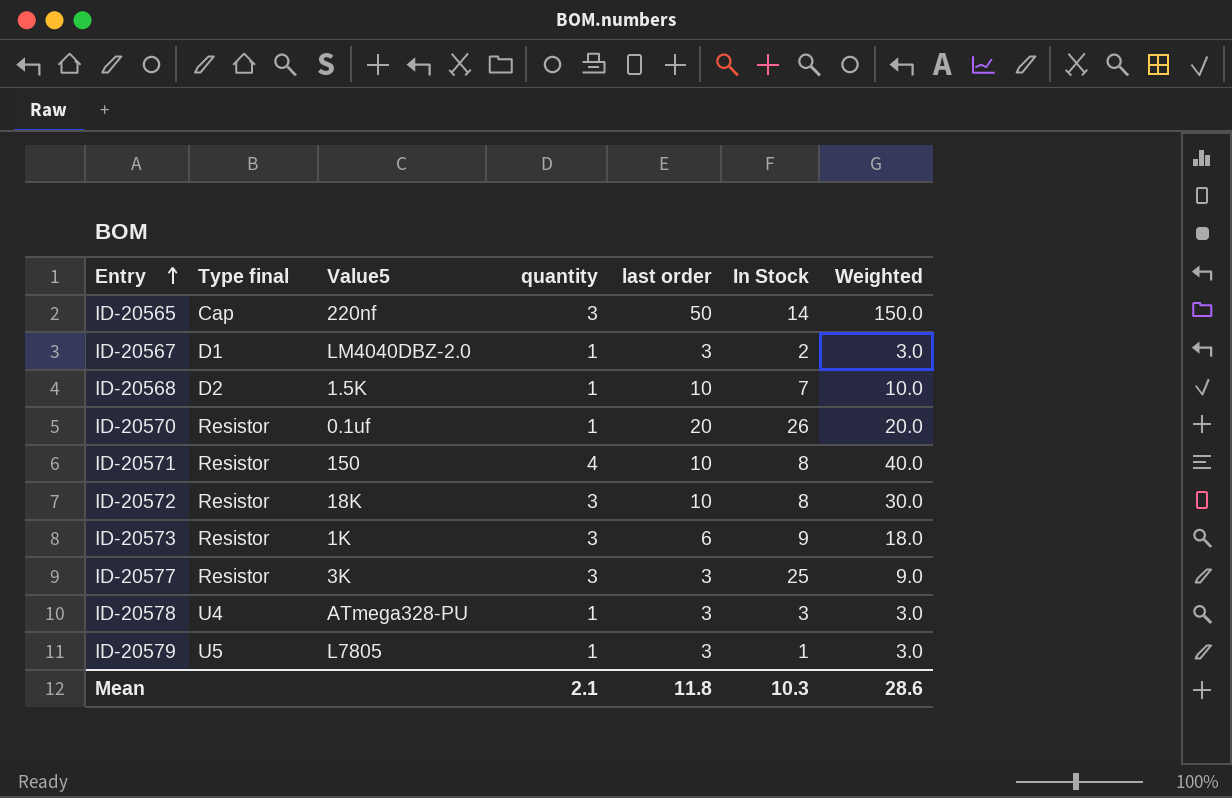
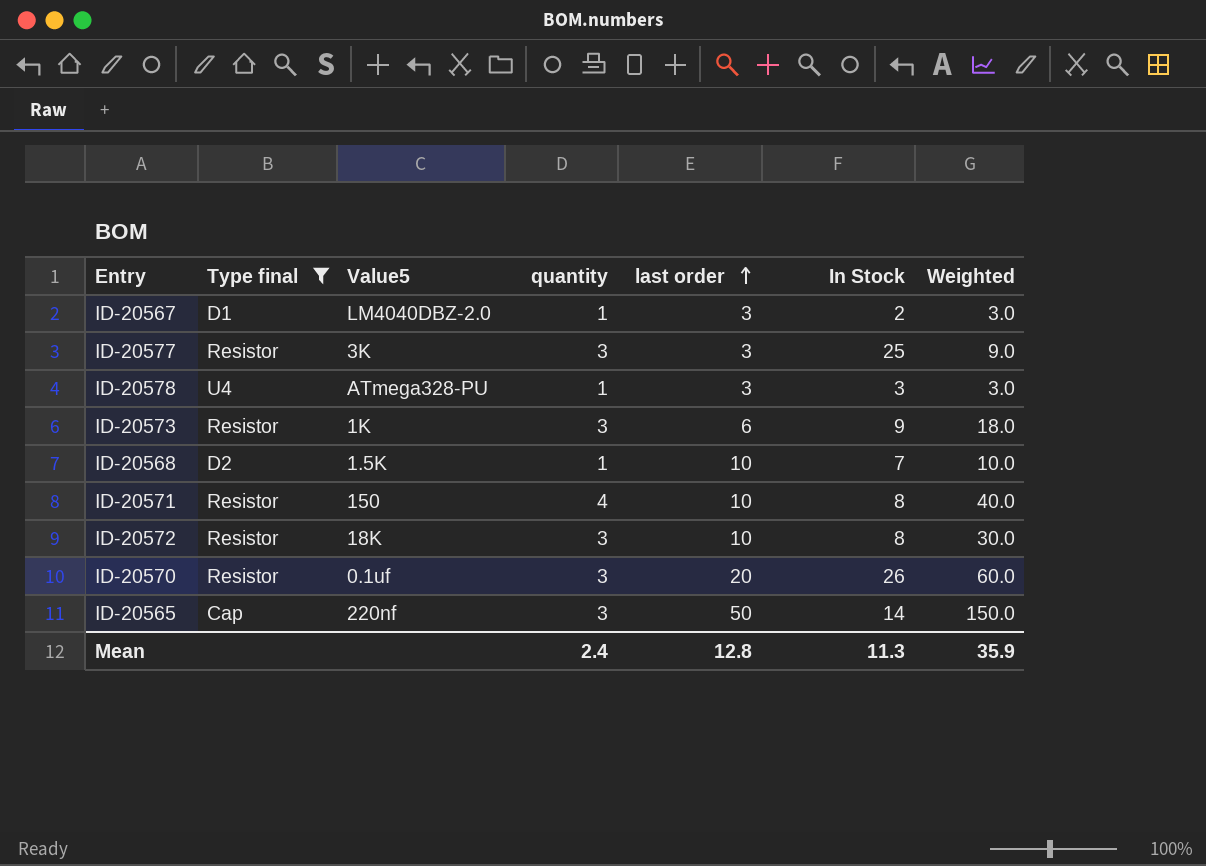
filter: none -> Type final != U5
row order: Entry ascending -> last order ascending
ID-20570 | quantity: 1 -> 3
ID-20570 | Weighted: 20.0 -> 60.0
Mean | quantity: 2.1 -> 2.4
Mean | last order: 11.8 -> 12.8
Mean | In Stock: 10.3 -> 11.3
Mean | Weighted: 28.6 -> 35.9

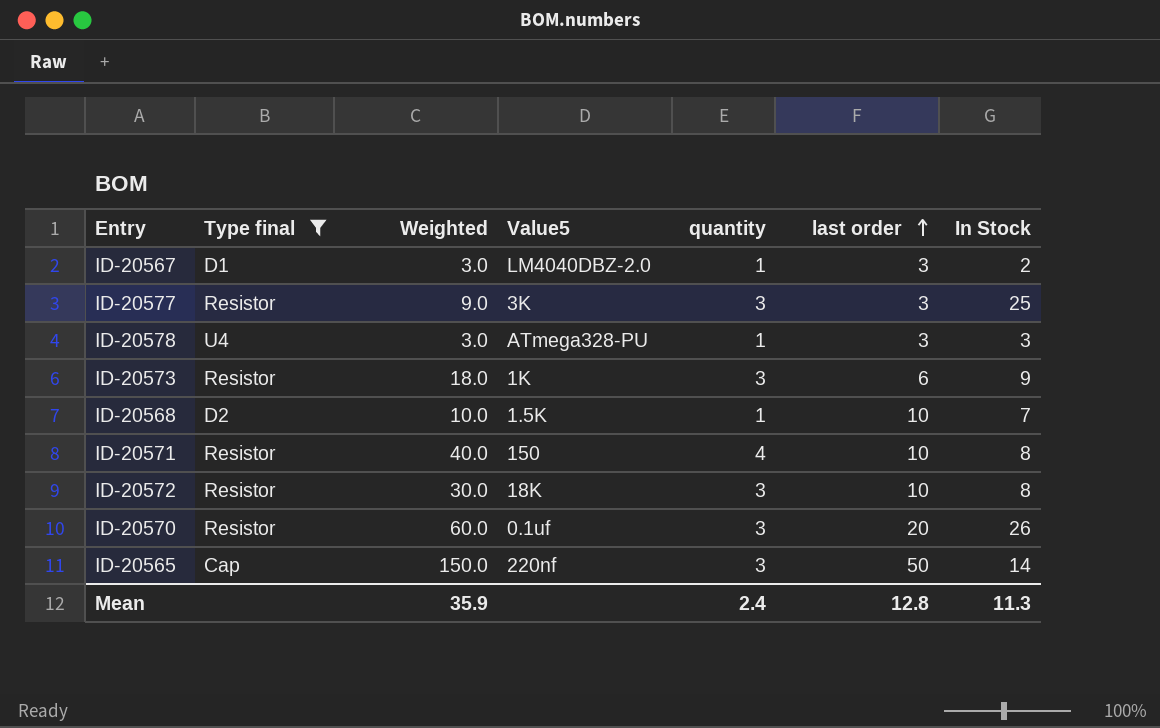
column Weighted | position: 7 -> 3

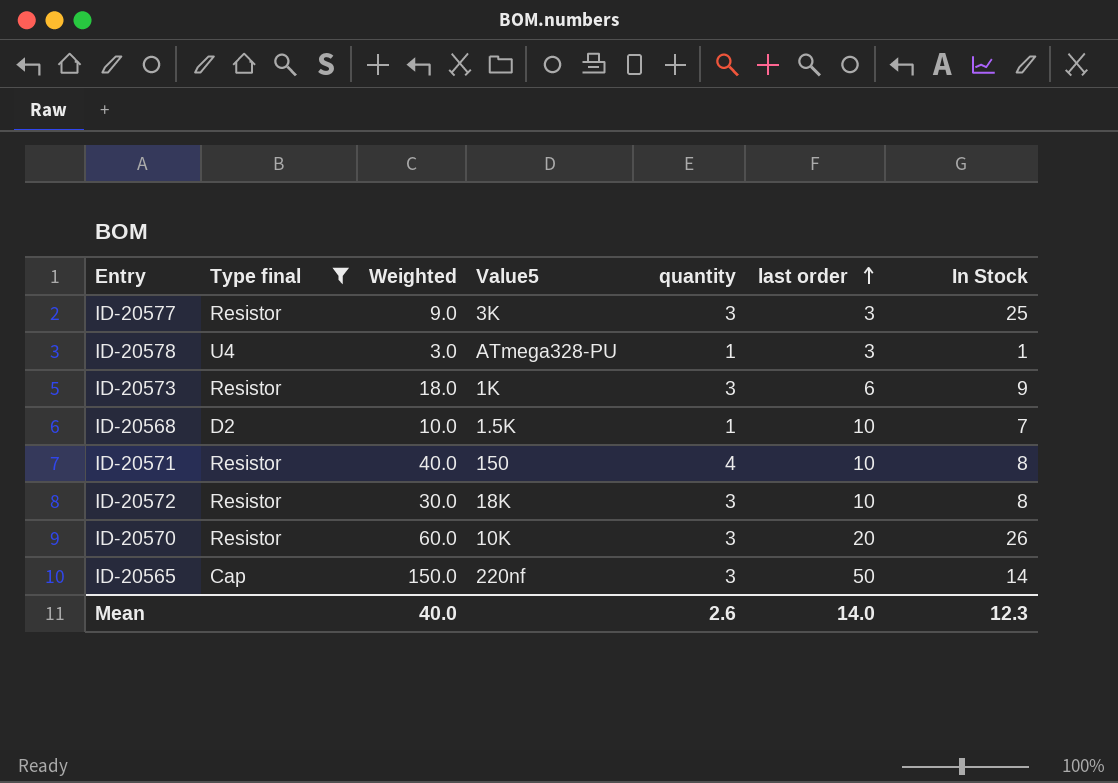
row ID-20567: D1 | 3.0 | LM4040DBZ-2.0 | 1 | 3 | 2 -> none
ID-20578 | In Stock: 3 -> 1
ID-20570 | Value5: 0.1uf -> 10K
Mean | Weighted: 35.9 -> 40.0
Mean | quantity: 2.4 -> 2.6
Mean | last order: 12.8 -> 14.0
Mean | In Stock: 11.3 -> 12.3

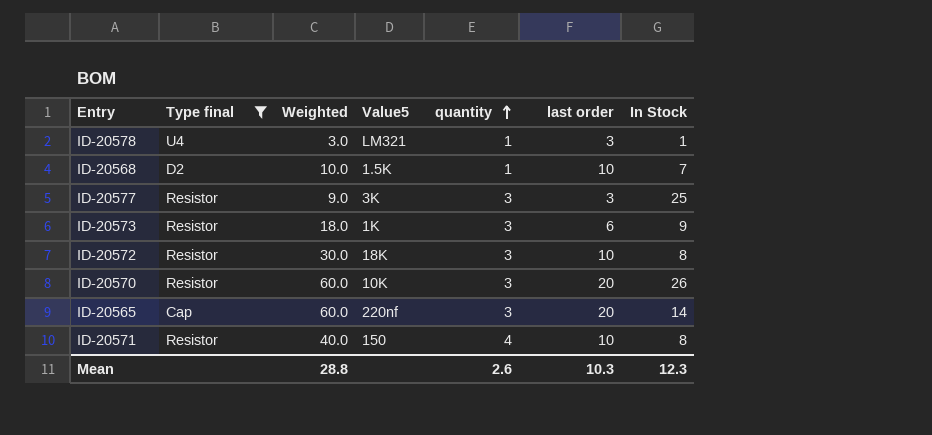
row order: last order ascending -> quantity ascending
ID-20578 | Value5: ATmega328-PU -> LM321
ID-20565 | Weighted: 150.0 -> 60.0
ID-20565 | last order: 50 -> 20
Mean | Weighted: 40.0 -> 28.8
Mean | last order: 14.0 -> 10.3

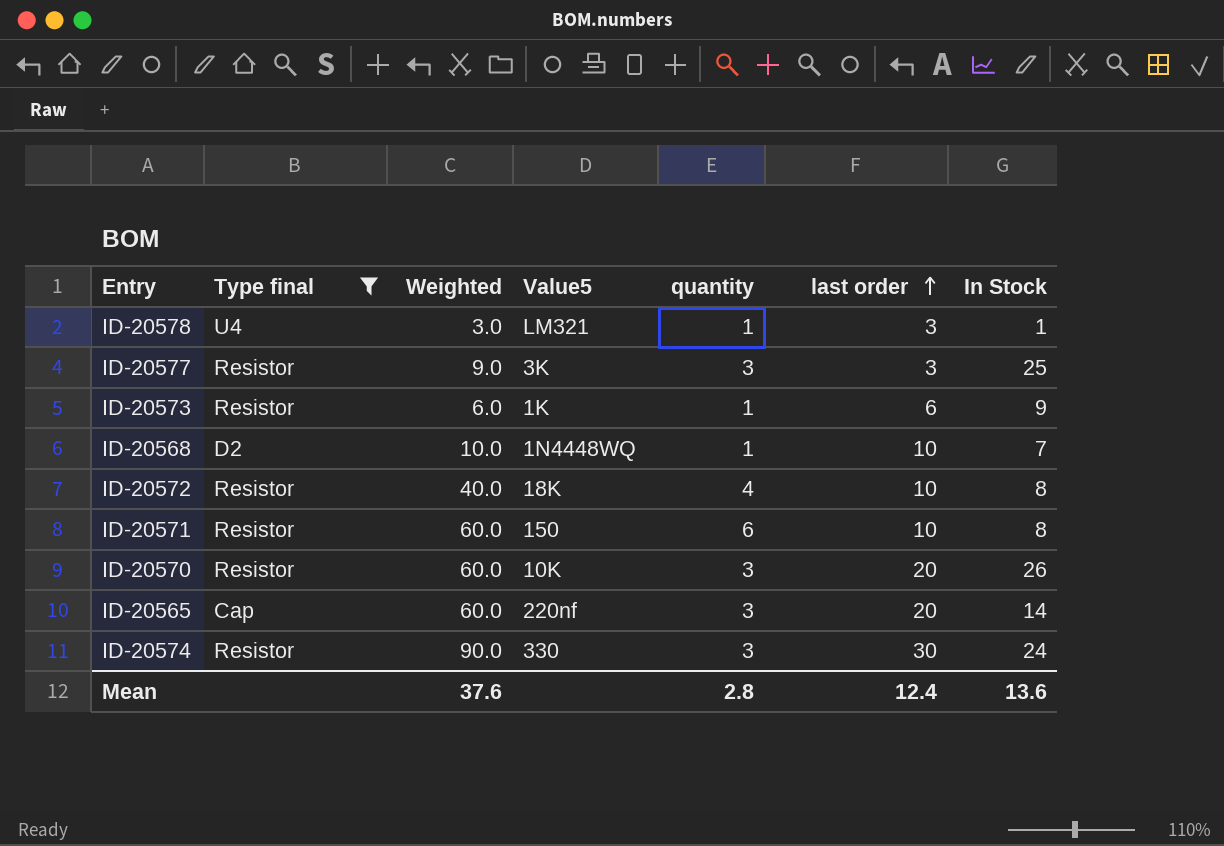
row order: quantity ascending -> last order ascending
ID-20573 | Weighted: 18.0 -> 6.0
ID-20573 | quantity: 3 -> 1
ID-20568 | Value5: 1.5K -> 1N4448WQ
ID-20572 | Weighted: 30.0 -> 40.0
ID-20572 | quantity: 3 -> 4
ID-20571 | Weighted: 40.0 -> 60.0
ID-20571 | quantity: 4 -> 6
row ID-20574: none -> Resistor | 90.0 | 330 | 3 | 30 | 24
Mean | Weighted: 28.8 -> 37.6
Mean | quantity: 2.6 -> 2.8
Mean | last order: 10.3 -> 12.4
Mean | In Stock: 12.3 -> 13.6

